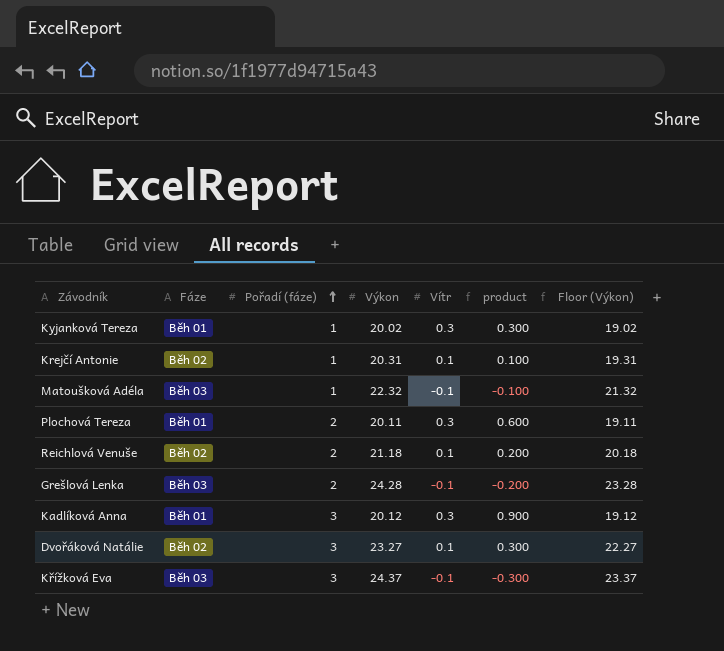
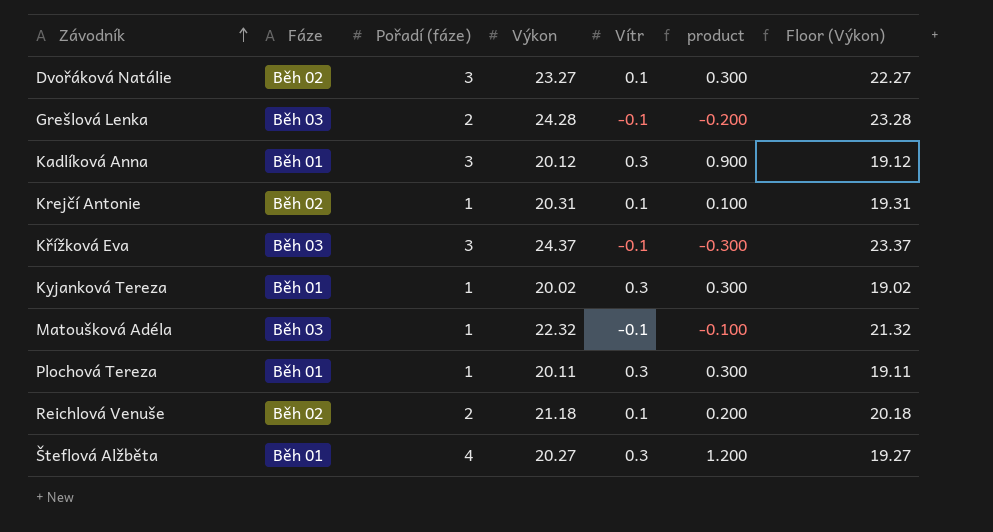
row order: Pořadí (fáze) ascending -> Závodník ascending
Plochová Tereza | Pořadí (fáze): 2 -> 1
Plochová Tereza | product: 0.600 -> 0.300
row Šteflová Alžběta: none -> Běh 01 | 4 | 20.27 | 0.3 | 1.200 | 19.27

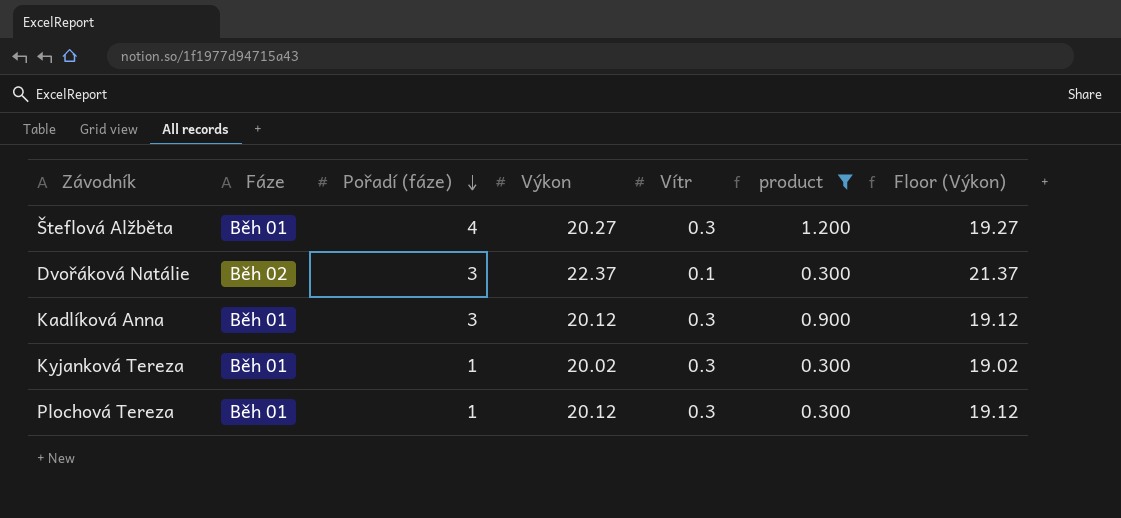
filter: none -> product >= 0.300
row order: Závodník ascending -> Pořadí (fáze) descending
Dvořáková Natálie | Výkon: 23.27 -> 22.37
Dvořáková Natálie | Floor (Výkon): 22.27 -> 21.37
Plochová Tereza | Výkon: 20.11 -> 20.12
Plochová Tereza | Floor (Výkon): 19.11 -> 19.12

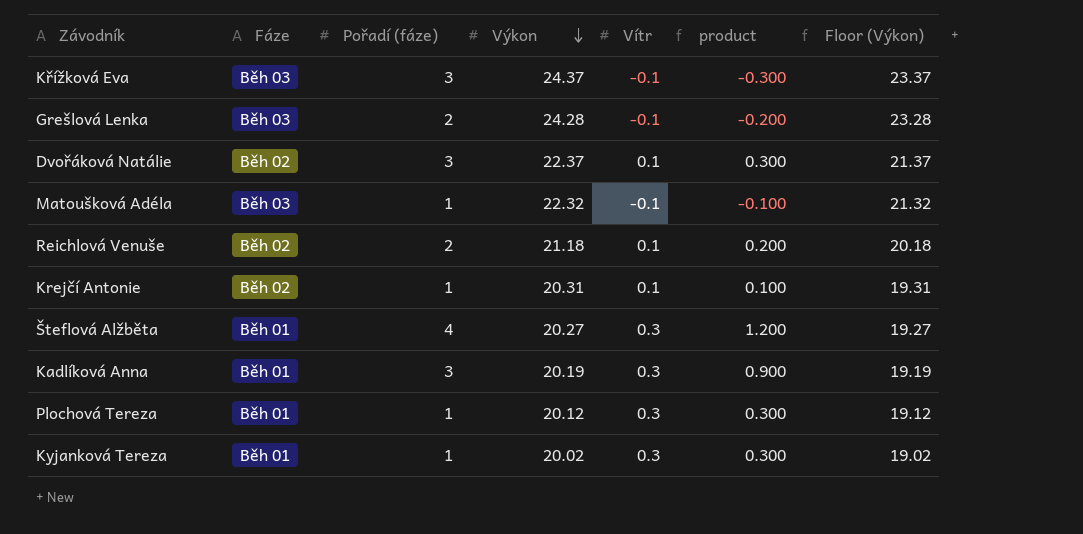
filter: product >= 0.300 -> none
row order: Pořadí (fáze) descending -> Výkon descending
Kadlíková Anna | Výkon: 20.12 -> 20.19
Kadlíková Anna | Floor (Výkon): 19.12 -> 19.19

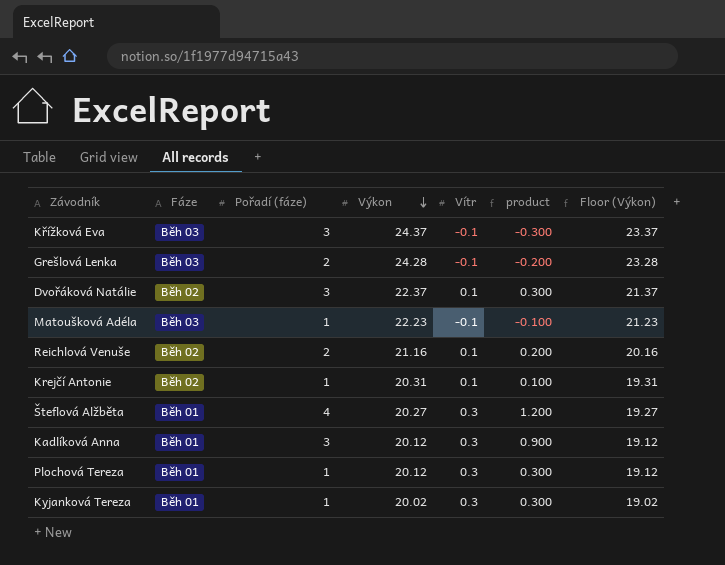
Matoušková Adéla | Výkon: 22.32 -> 22.23
Matoušková Adéla | Floor (Výkon): 21.32 -> 21.23
Reichlová Venuše | Výkon: 21.18 -> 21.16
Reichlová Venuše | Floor (Výkon): 20.18 -> 20.16
Kadlíková Anna | Výkon: 20.19 -> 20.12
Kadlíková Anna | Floor (Výkon): 19.19 -> 19.12

